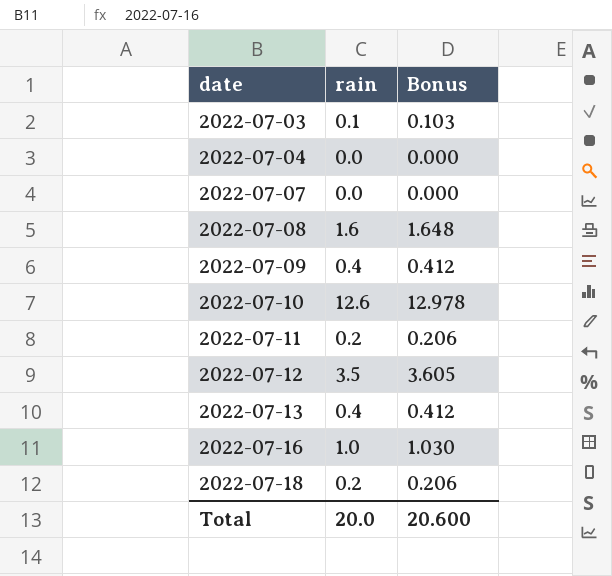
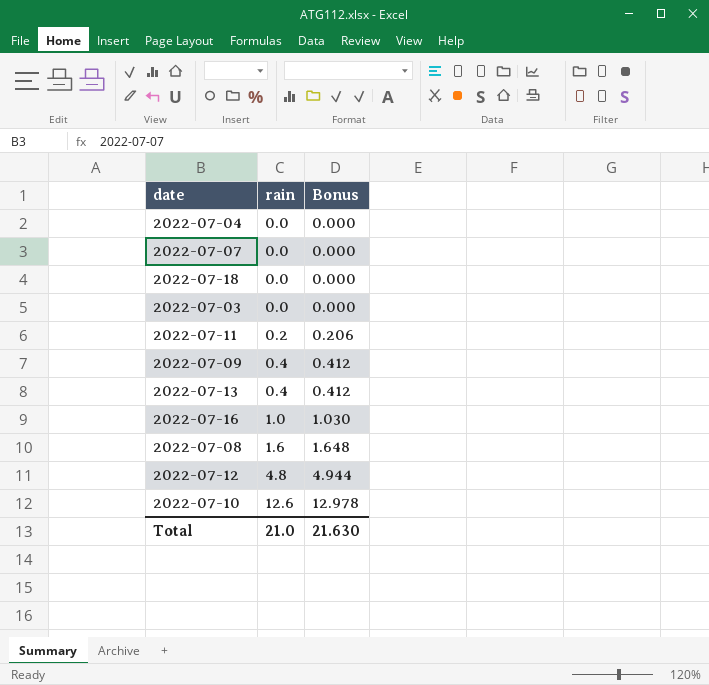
row order: date ascending -> rain ascending
2022-07-18 | rain: 0.2 -> 0.0
2022-07-18 | Bonus: 0.206 -> 0.000
2022-07-03 | rain: 0.1 -> 0.0
2022-07-03 | Bonus: 0.103 -> 0.000
2022-07-12 | rain: 3.5 -> 4.8
2022-07-12 | Bonus: 3.605 -> 4.944
Total | rain: 20.0 -> 21.0
Total | Bonus: 20.600 -> 21.630

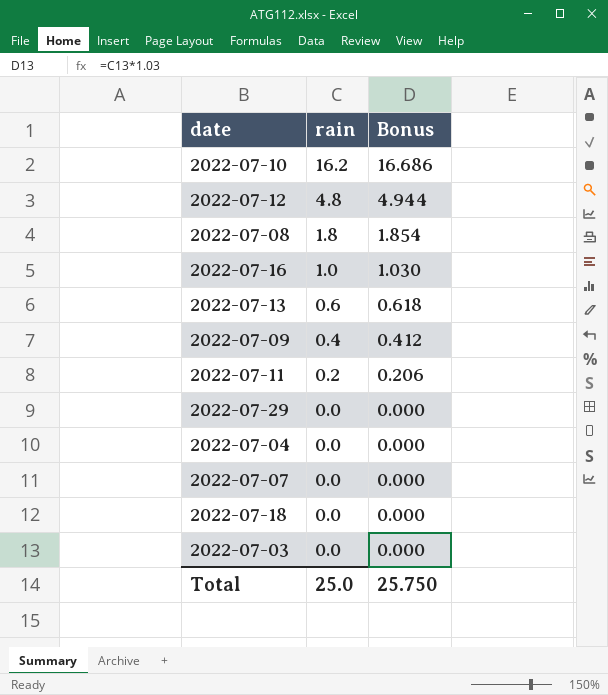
row order: rain ascending -> rain descending
2022-07-10 | rain: 12.6 -> 16.2
2022-07-10 | Bonus: 12.978 -> 16.686
2022-07-08 | rain: 1.6 -> 1.8
2022-07-08 | Bonus: 1.648 -> 1.854
2022-07-13 | rain: 0.4 -> 0.6
2022-07-13 | Bonus: 0.412 -> 0.618
row 2022-07-29: none -> 0.0 | 0.000
Total | rain: 21.0 -> 25.0
Total | Bonus: 21.630 -> 25.750

